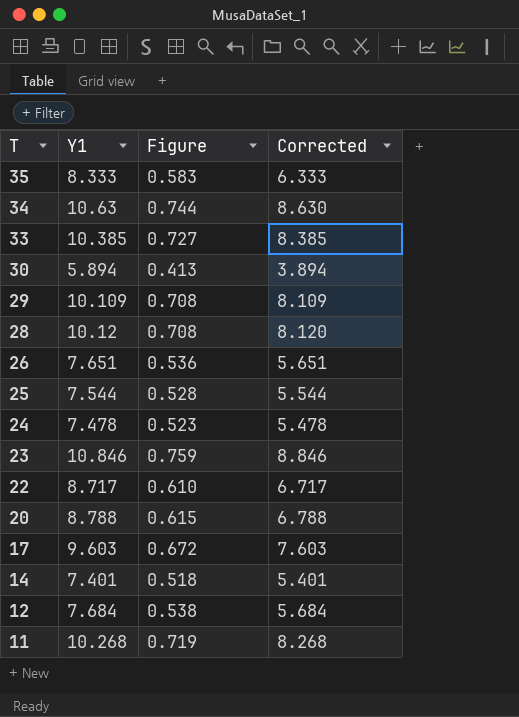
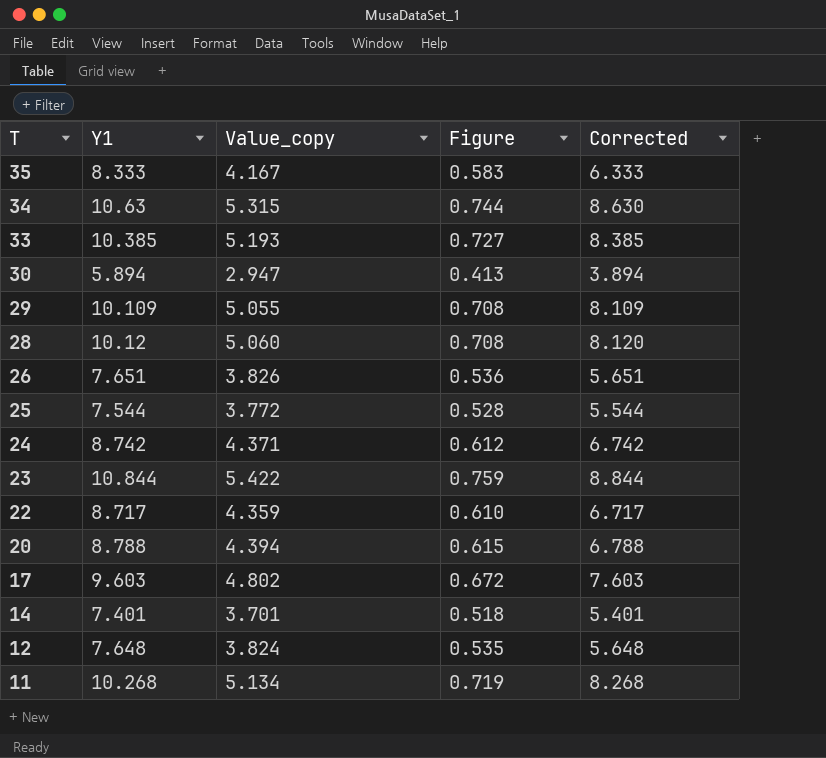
column Value_copy | formula: none -> [Y1] * 0.5
24 | Y1: 7.478 -> 8.742
24 | Figure: 0.523 -> 0.612
24 | Corrected: 5.478 -> 6.742
23 | Y1: 10.846 -> 10.844
23 | Corrected: 8.846 -> 8.844
12 | Y1: 7.684 -> 7.648
12 | Figure: 0.538 -> 0.535
12 | Corrected: 5.684 -> 5.648

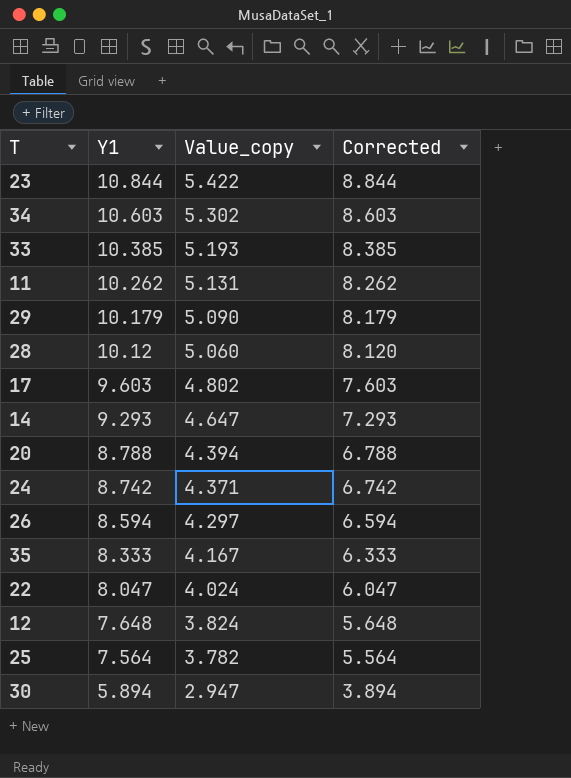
row order: T descending -> Y1 descending
column Figure | formula: [Y1] * 0.07 -> none
34 | Y1: 10.63 -> 10.603
34 | Value_copy: 5.315 -> 5.302
34 | Corrected: 8.630 -> 8.603
11 | Y1: 10.268 -> 10.262
11 | Value_copy: 5.134 -> 5.131
11 | Corrected: 8.268 -> 8.262
29 | Y1: 10.109 -> 10.179
29 | Value_copy: 5.055 -> 5.090
29 | Corrected: 8.109 -> 8.179
14 | Y1: 7.401 -> 9.293
14 | Value_copy: 3.701 -> 4.647
14 | Corrected: 5.401 -> 7.293
26 | Y1: 7.651 -> 8.594
26 | Value_copy: 3.826 -> 4.297
26 | Corrected: 5.651 -> 6.594
22 | Y1: 8.717 -> 8.047
22 | Value_copy: 4.359 -> 4.024
22 | Corrected: 6.717 -> 6.047
25 | Y1: 7.544 -> 7.564
25 | Value_copy: 3.772 -> 3.782
25 | Corrected: 5.544 -> 5.564

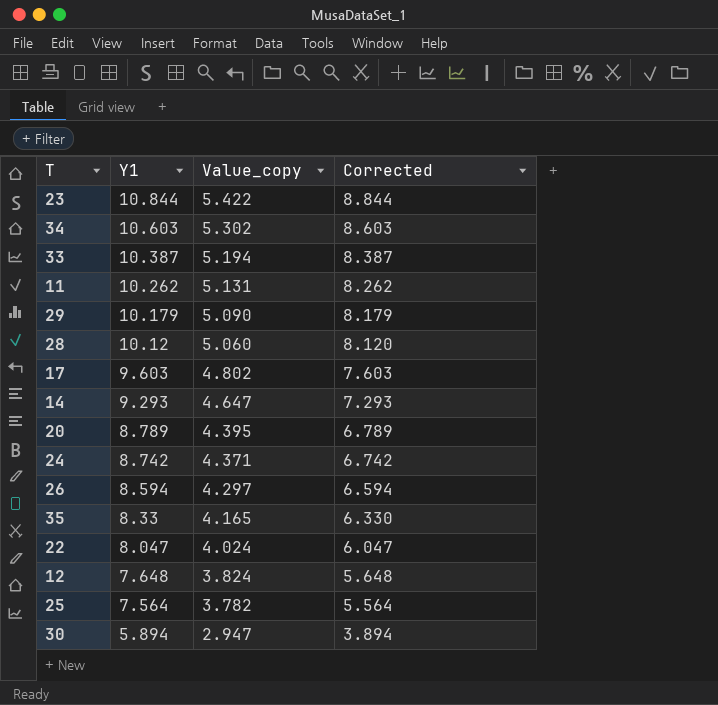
33 | Y1: 10.385 -> 10.387
33 | Value_copy: 5.193 -> 5.194
33 | Corrected: 8.385 -> 8.387
20 | Y1: 8.788 -> 8.789
20 | Value_copy: 4.394 -> 4.395
20 | Corrected: 6.788 -> 6.789
35 | Y1: 8.333 -> 8.33
35 | Value_copy: 4.167 -> 4.165
35 | Corrected: 6.333 -> 6.330

